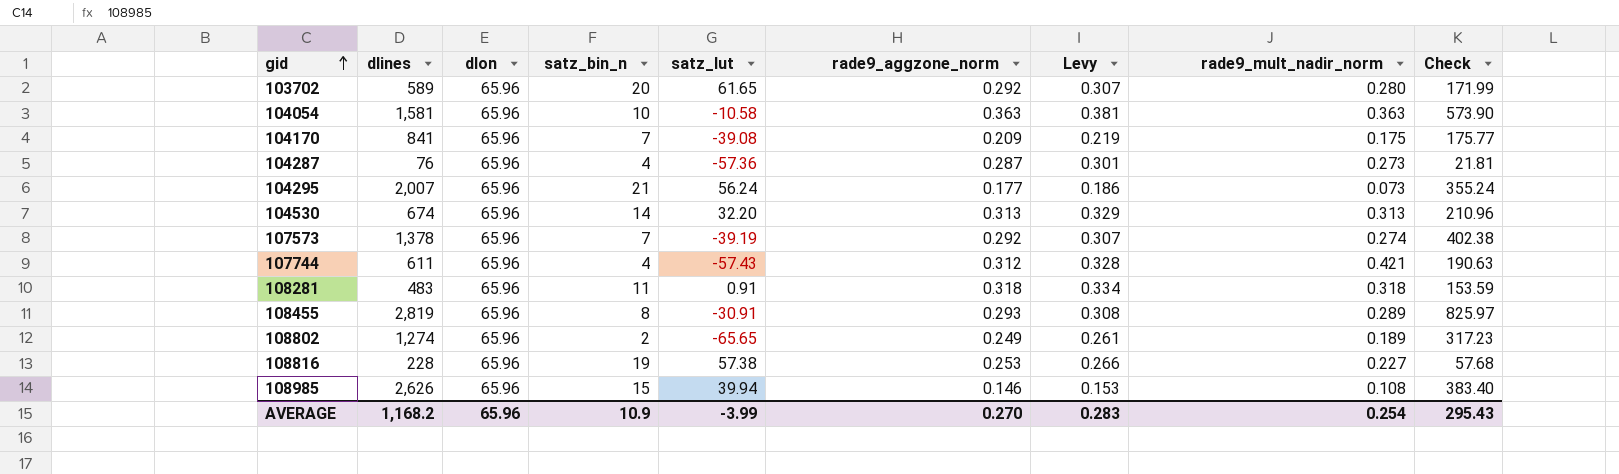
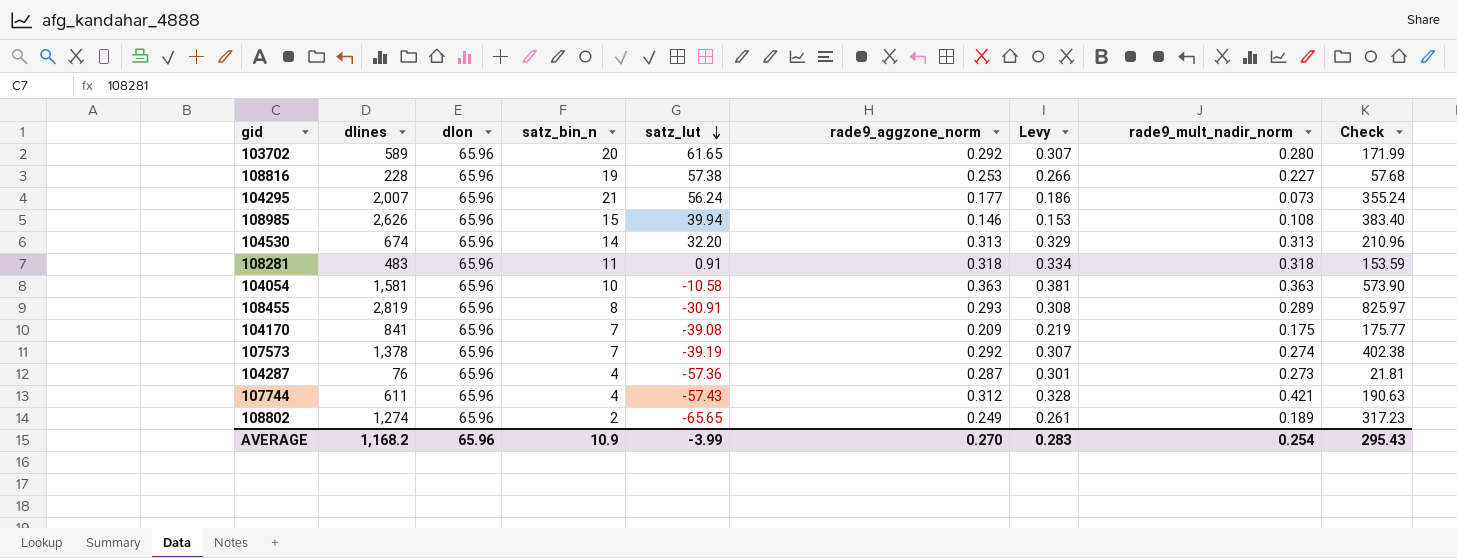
row order: gid ascending -> satz_lut descending

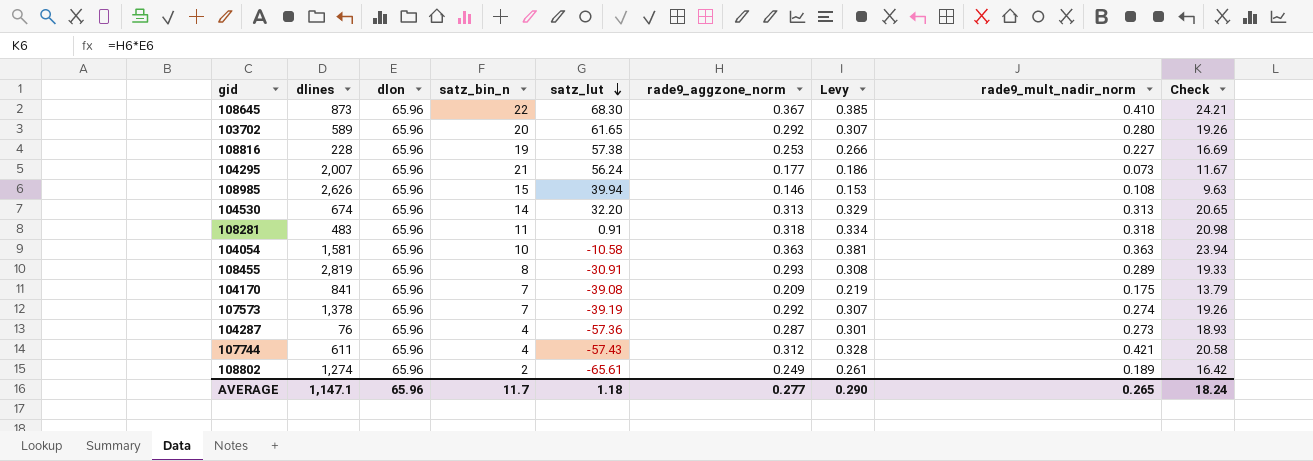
column Check | formula: [dlines] * [rade9_aggzone_norm] -> [dlon] * [rade9_aggzone_norm]
row 108645: none -> 873 | 65.96 | 22 | 68.30 | 0.367 | 0.385 | 0.410 | 24.21
108802 | satz_lut: -65.65 -> -65.61
AVERAGE | dlines: 1,168.2 -> 1,147.1
AVERAGE | satz_bin_n: 10.9 -> 11.7
AVERAGE | satz_lut: -3.99 -> 1.18
AVERAGE | rade9_aggzone_norm: 0.270 -> 0.277
AVERAGE | Levy: 0.283 -> 0.290
AVERAGE | rade9_mult_nadir_norm: 0.254 -> 0.265
AVERAGE | Check: 295.43 -> 18.24

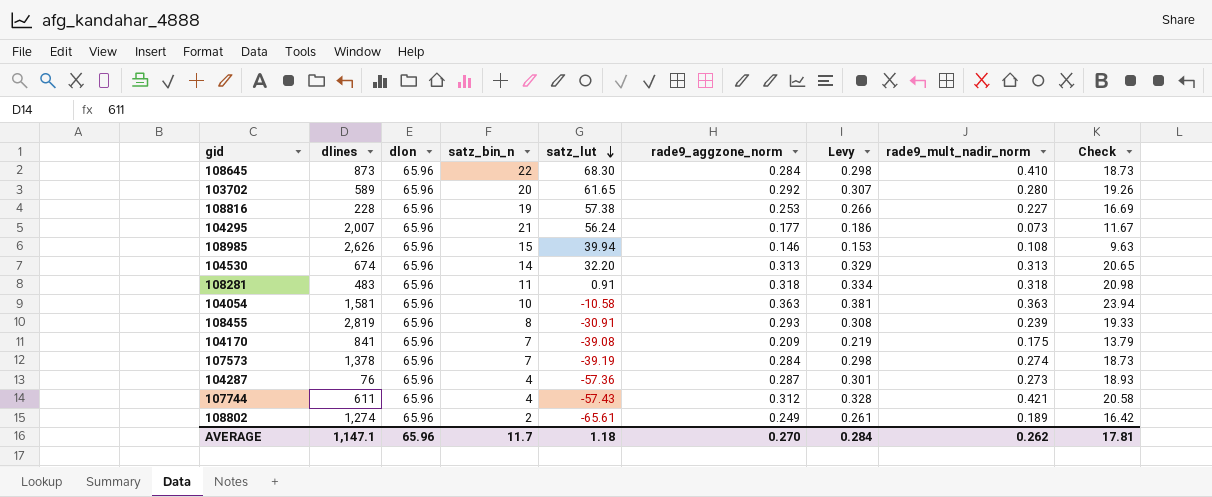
108645 | rade9_aggzone_norm: 0.367 -> 0.284
108645 | Levy: 0.385 -> 0.298
108645 | Check: 24.21 -> 18.73
108455 | rade9_mult_nadir_norm: 0.289 -> 0.239
107573 | rade9_aggzone_norm: 0.292 -> 0.284
107573 | Levy: 0.307 -> 0.298
107573 | Check: 19.26 -> 18.73
AVERAGE | rade9_aggzone_norm: 0.277 -> 0.270
AVERAGE | Levy: 0.290 -> 0.284
AVERAGE | rade9_mult_nadir_norm: 0.265 -> 0.262
AVERAGE | Check: 18.24 -> 17.81

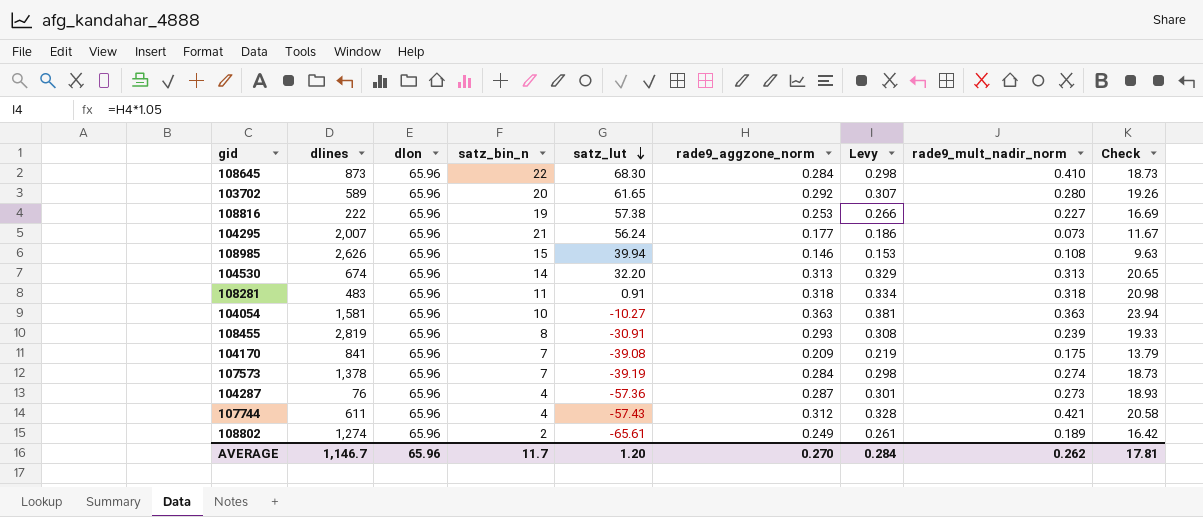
108816 | dlines: 228 -> 222
104054 | satz_lut: -10.58 -> -10.27
AVERAGE | dlines: 1,147.1 -> 1,146.7
AVERAGE | satz_lut: 1.18 -> 1.20

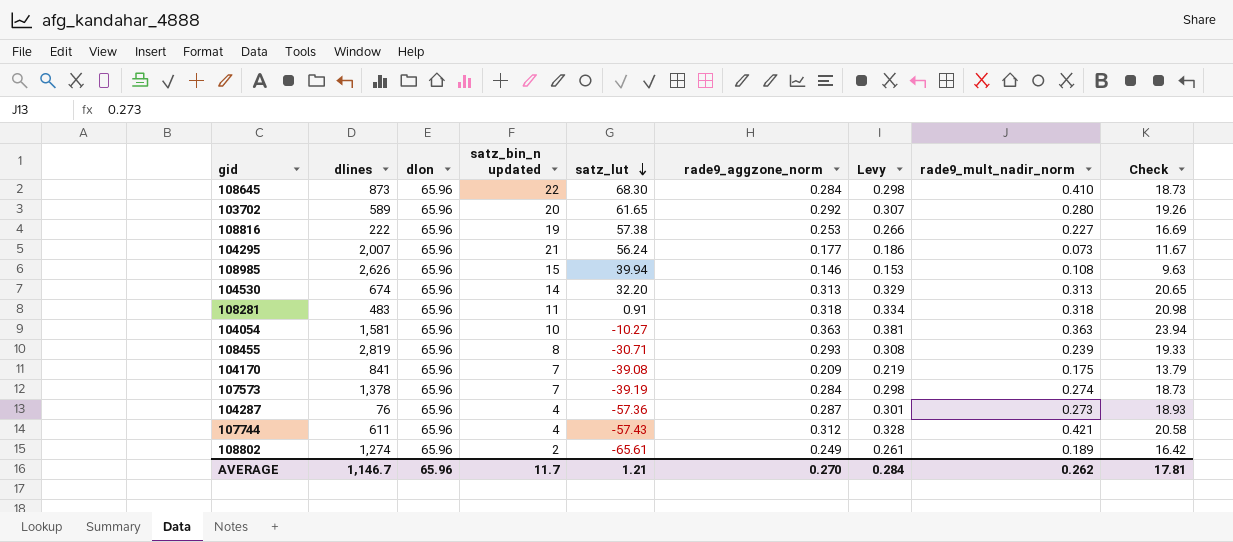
column name: satz_bin_n -> satz_bin_n updated
108455 | satz_lut: -30.91 -> -30.71
AVERAGE | satz_lut: 1.20 -> 1.21

